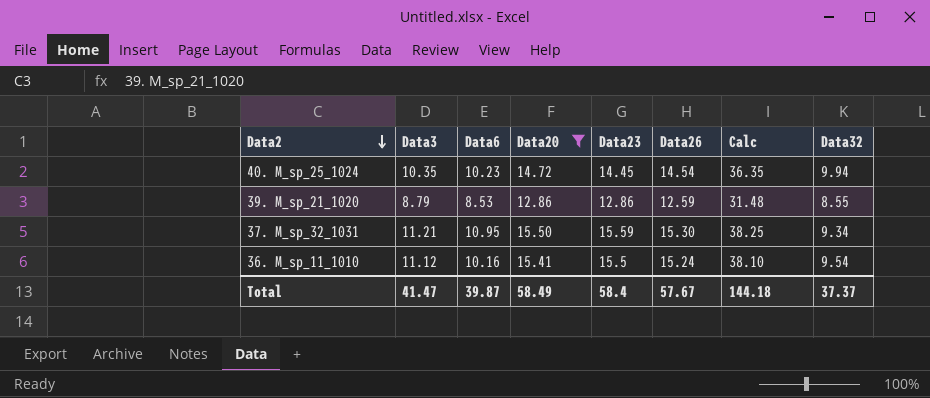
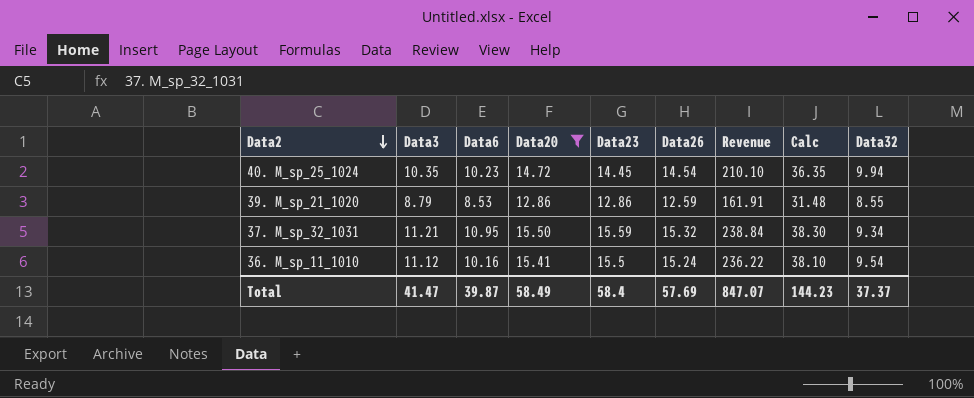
column Revenue | formula: none -> [Data23] * [Data26]
37. M_sp_32_1031 | Data26: 15.30 -> 15.32
37. M_sp_32_1031 | Calc: 38.25 -> 38.30
Total | Data26: 57.67 -> 57.69
Total | Calc: 144.18 -> 144.23

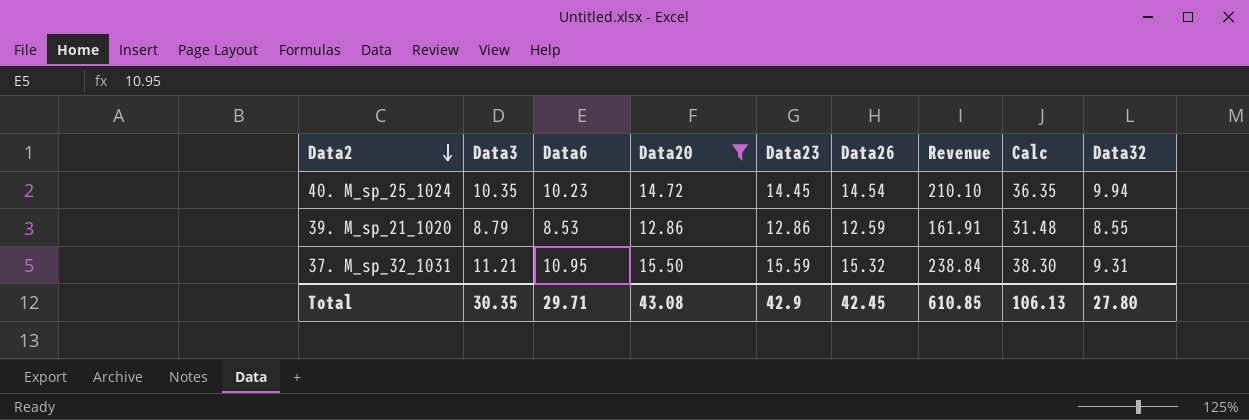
row 36. M_sp_11_1010: 11.12 | 10.16 | 15.41 | 15.5 | 15.24 | 236.22 | 38.10 | 9.54 -> none
37. M_sp_32_1031 | Data32: 9.34 -> 9.31
Total | Data3: 41.47 -> 30.35
Total | Data6: 39.87 -> 29.71
Total | Data20: 58.49 -> 43.08
Total | Data23: 58.4 -> 42.9
Total | Data26: 57.69 -> 42.45
Total | Revenue: 847.07 -> 610.85
Total | Calc: 144.23 -> 106.13
Total | Data32: 37.37 -> 27.80

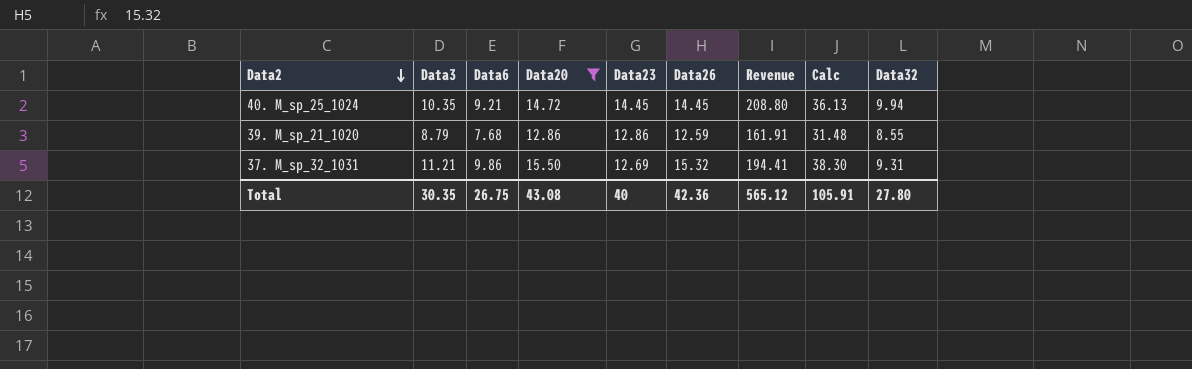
40. M_sp_25_1024 | Data6: 10.23 -> 9.21
40. M_sp_25_1024 | Data26: 14.54 -> 14.45
40. M_sp_25_1024 | Revenue: 210.10 -> 208.80
40. M_sp_25_1024 | Calc: 36.35 -> 36.13
39. M_sp_21_1020 | Data6: 8.53 -> 7.68
37. M_sp_32_1031 | Data6: 10.95 -> 9.86
37. M_sp_32_1031 | Data23: 15.59 -> 12.69
37. M_sp_32_1031 | Revenue: 238.84 -> 194.41
Total | Data6: 29.71 -> 26.75
Total | Data23: 42.9 -> 40
Total | Data26: 42.45 -> 42.36
Total | Revenue: 610.85 -> 565.12
Total | Calc: 106.13 -> 105.91

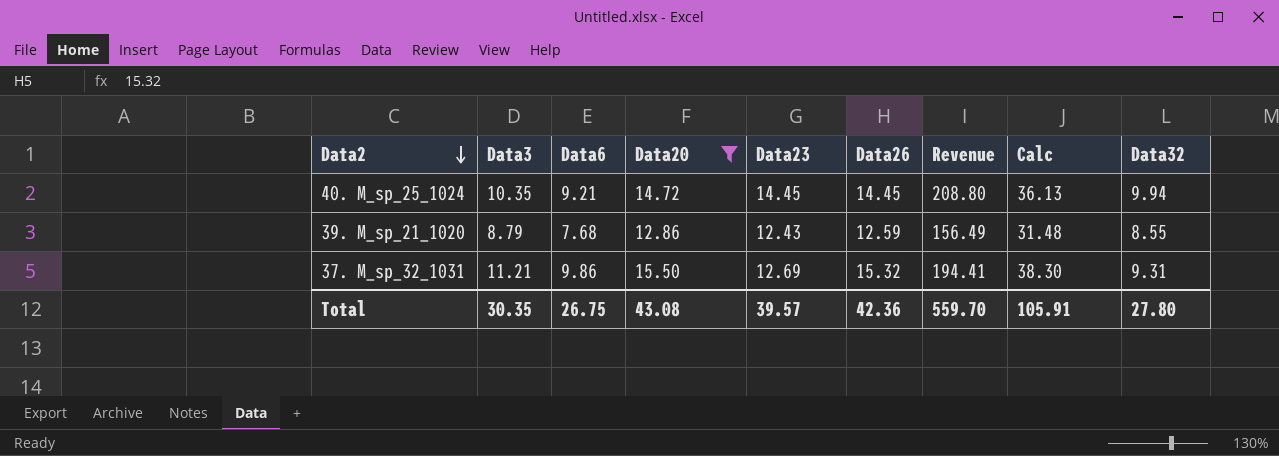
39. M_sp_21_1020 | Data23: 12.86 -> 12.43
39. M_sp_21_1020 | Revenue: 161.91 -> 156.49
Total | Data23: 40 -> 39.57
Total | Revenue: 565.12 -> 559.70

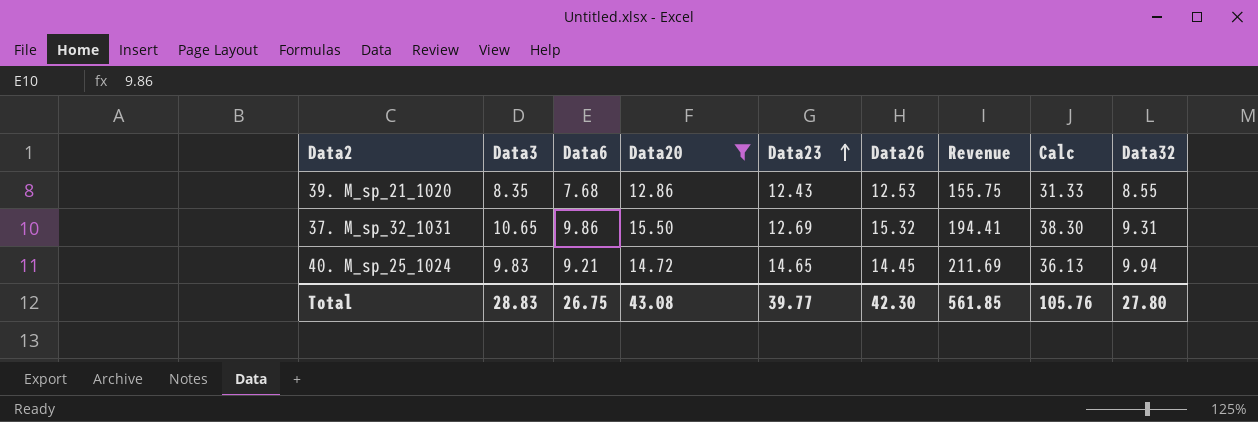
row order: Data2 descending -> Data23 ascending
39. M_sp_21_1020 | Data3: 8.79 -> 8.35
39. M_sp_21_1020 | Data26: 12.59 -> 12.53
39. M_sp_21_1020 | Revenue: 156.49 -> 155.75
39. M_sp_21_1020 | Calc: 31.48 -> 31.33
37. M_sp_32_1031 | Data3: 11.21 -> 10.65
40. M_sp_25_1024 | Data3: 10.35 -> 9.83
40. M_sp_25_1024 | Data23: 14.45 -> 14.65
40. M_sp_25_1024 | Revenue: 208.80 -> 211.69
Total | Data3: 30.35 -> 28.83
Total | Data23: 39.57 -> 39.77
Total | Data26: 42.36 -> 42.30
Total | Revenue: 559.70 -> 561.85
Total | Calc: 105.91 -> 105.76

